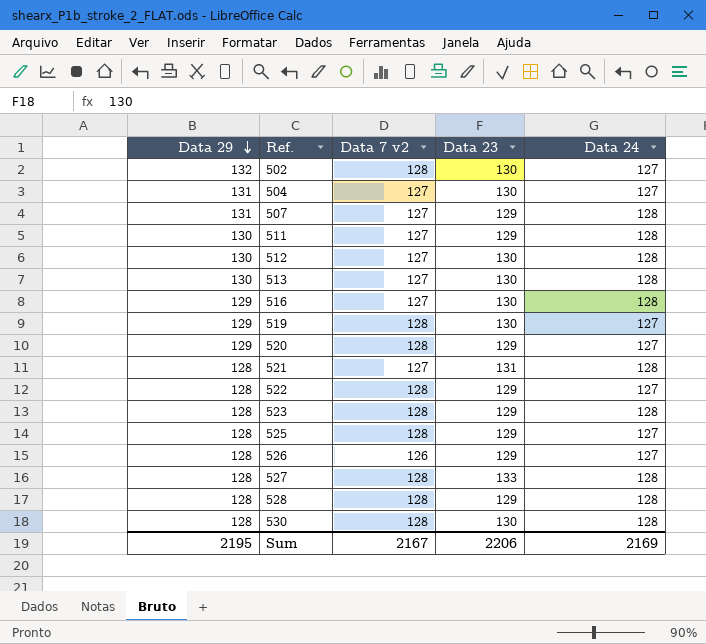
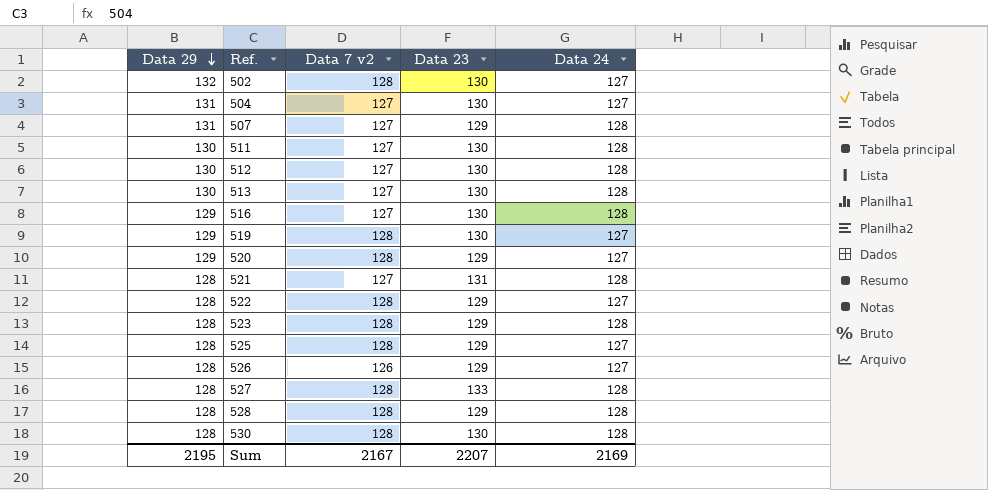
511 | Data 23: 129 -> 130
Sum | Data 23: 2206 -> 2207

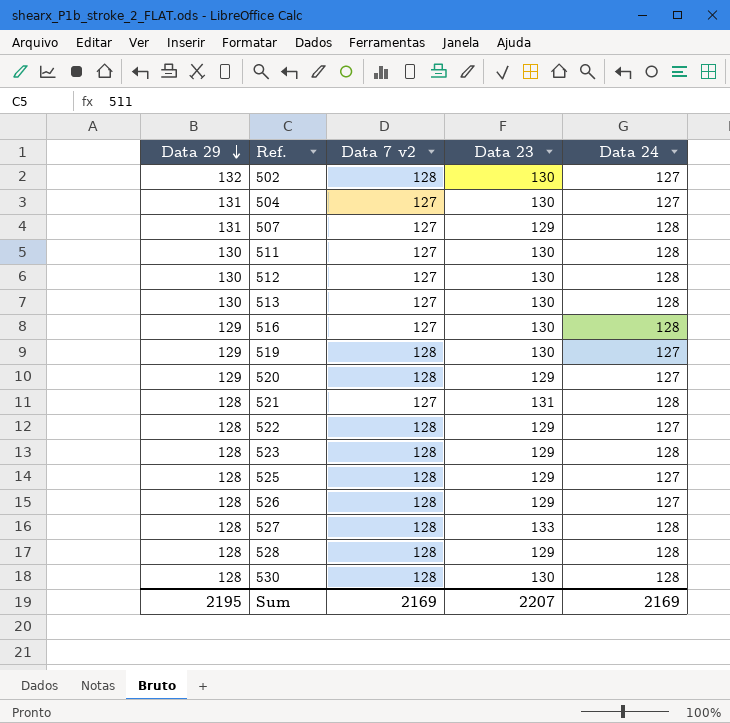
526 | Data 7 v2: 126 -> 128
Sum | Data 7 v2: 2167 -> 2169

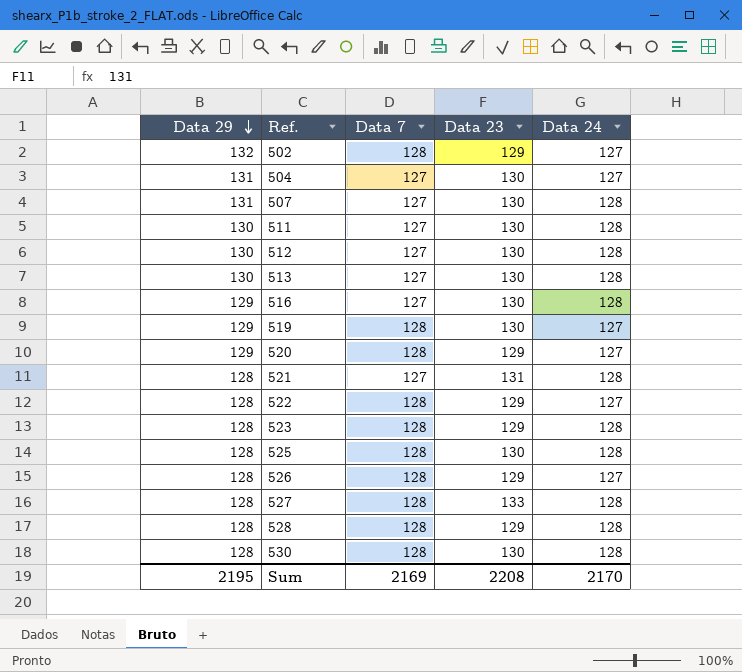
column name: Data 7 v2 -> Data 7
502 | Data 23: 130 -> 129
507 | Data 23: 129 -> 130
525 | Data 23: 129 -> 130
525 | Data 24: 127 -> 128
Sum | Data 23: 2207 -> 2208
Sum | Data 24: 2169 -> 2170

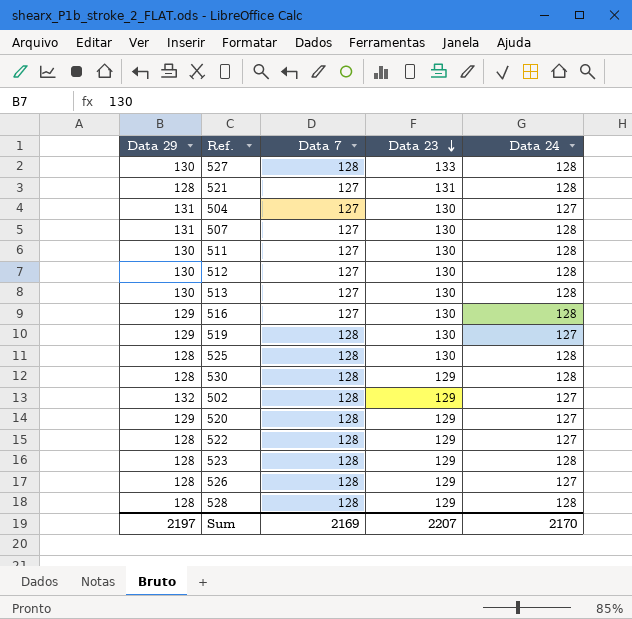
row order: Data 29 descending -> Data 23 descending
527 | Data 29: 128 -> 130
530 | Data 23: 130 -> 129
Sum | Data 29: 2195 -> 2197
Sum | Data 23: 2208 -> 2207

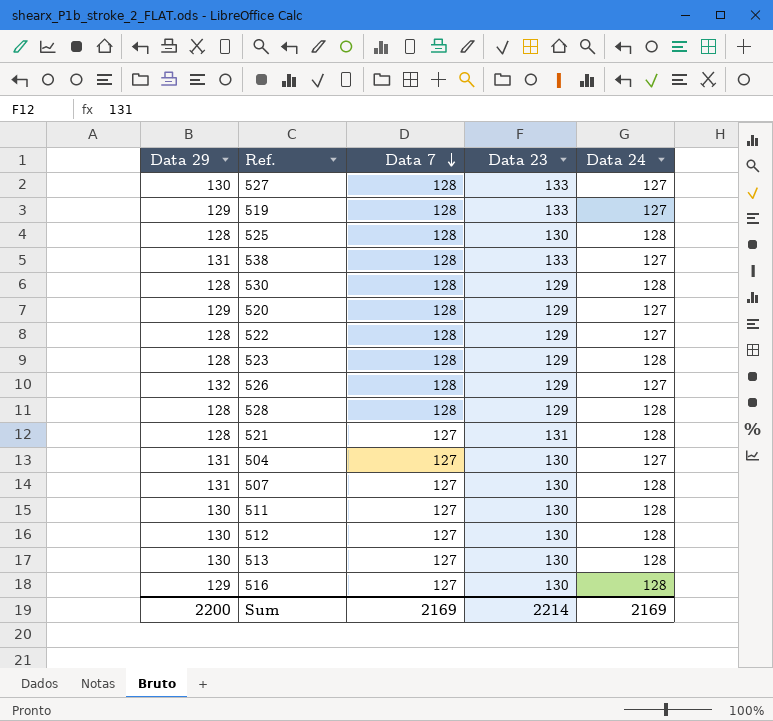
row order: Data 23 descending -> Data 7 descending
row 502: 132 | 128 | 129 | 127 -> none
527 | Data 24: 128 -> 127
519 | Data 23: 130 -> 133
row 538: none -> 131 | 128 | 133 | 127
526 | Data 29: 128 -> 132
Sum | Data 29: 2197 -> 2200
Sum | Data 23: 2207 -> 2214
Sum | Data 24: 2170 -> 2169

